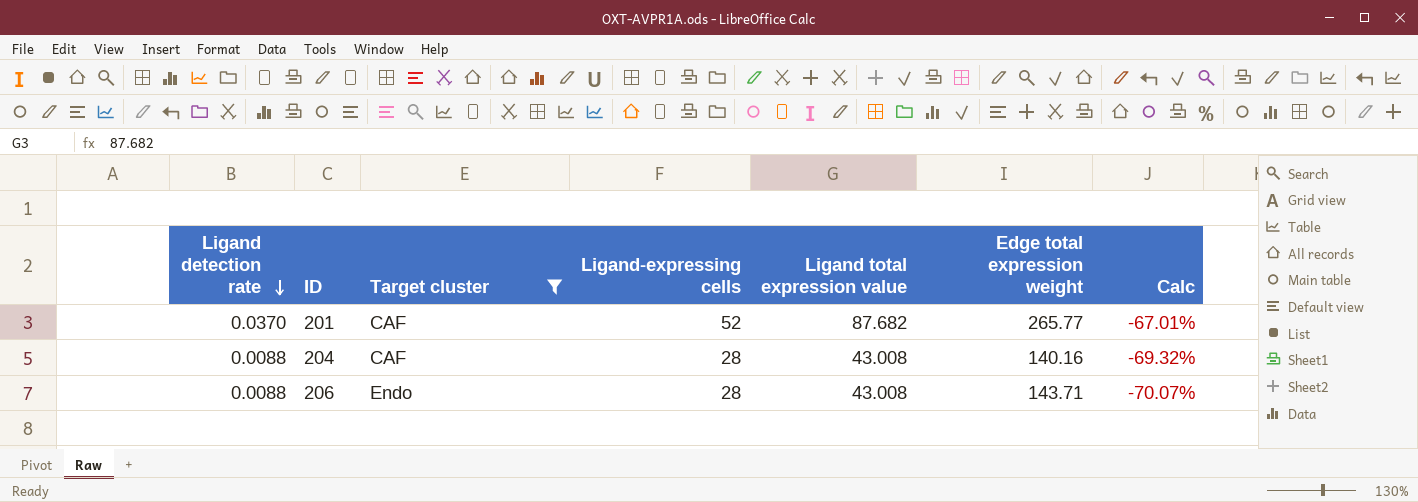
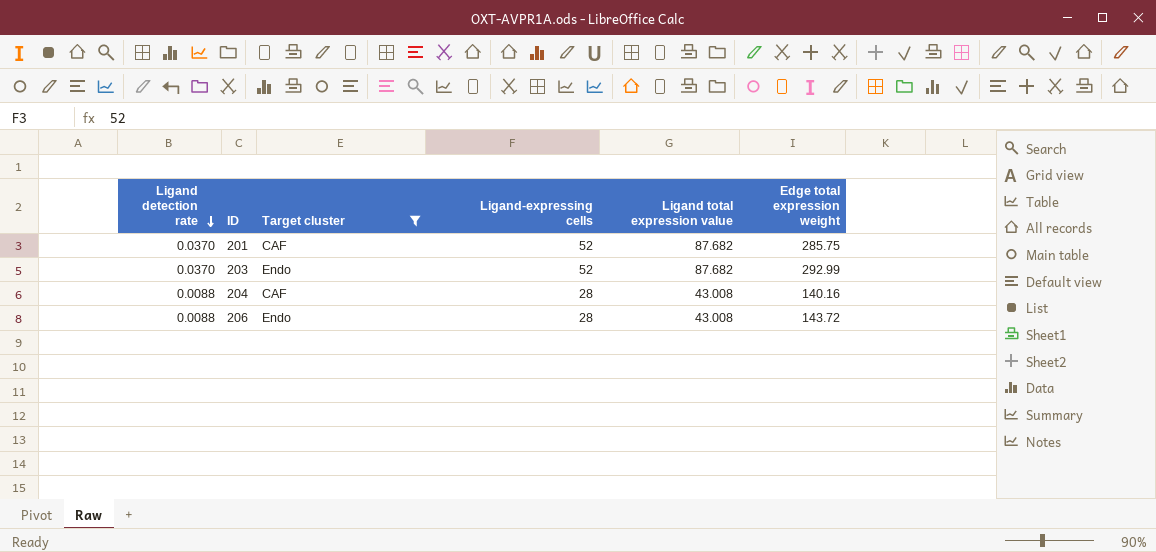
column Calc | formula: ([Ligand total expression value] - [Edge total expression weight]) / [Edge total expression weight] -> none
201 | Edge total expression weight: 265.77 -> 285.75
row 203: none -> 0.0370 | Endo | 52 | 87.682 | 292.99
206 | Edge total expression weight: 143.71 -> 143.72

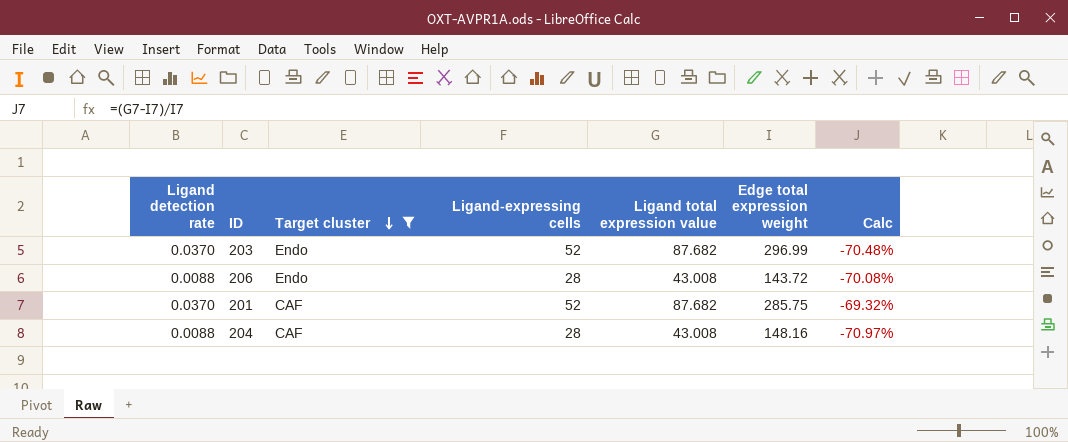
row order: Ligand detection rate descending -> Target cluster descending
column Calc | formula: none -> ([Ligand total expression value] - [Edge total expression weight]) / [Edge total expression weight]
203 | Edge total expression weight: 292.99 -> 296.99
204 | Edge total expression weight: 140.16 -> 148.16

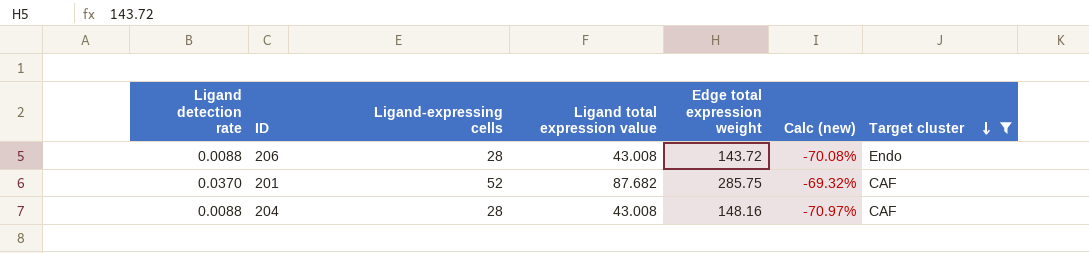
column name: Calc -> Calc (new)
column Target cluster | position: 3 -> 7
row 203: 0.0370 | Endo | 52 | 87.682 | 296.99 | -70.48% -> none

